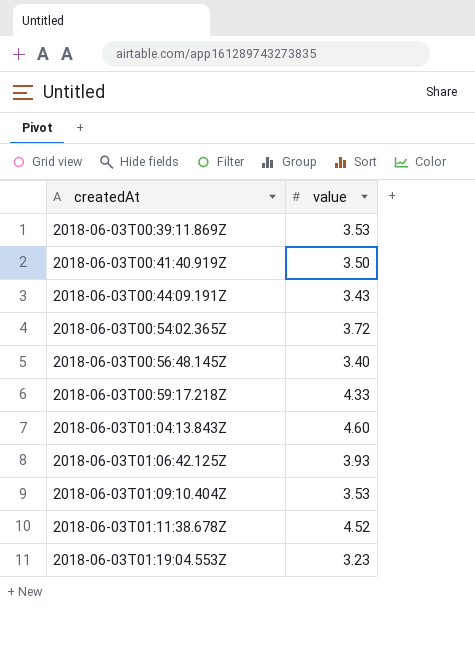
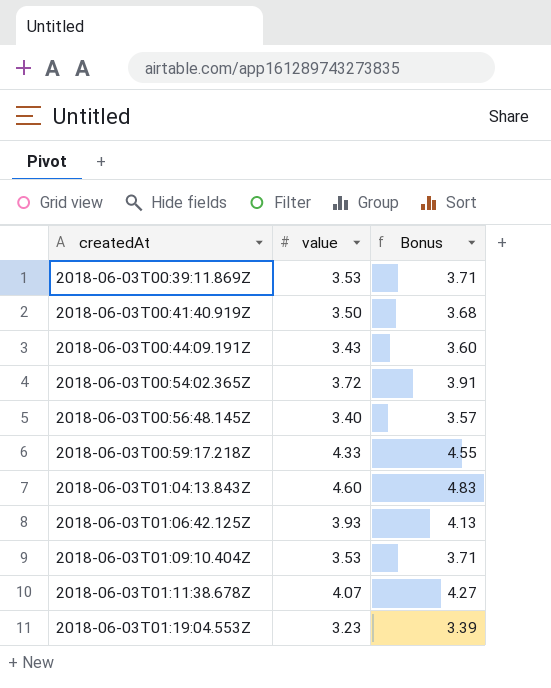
column Bonus | formula: none -> [value] * 1.05
2018-06-03T01:11:38.678Z | value: 4.52 -> 4.07

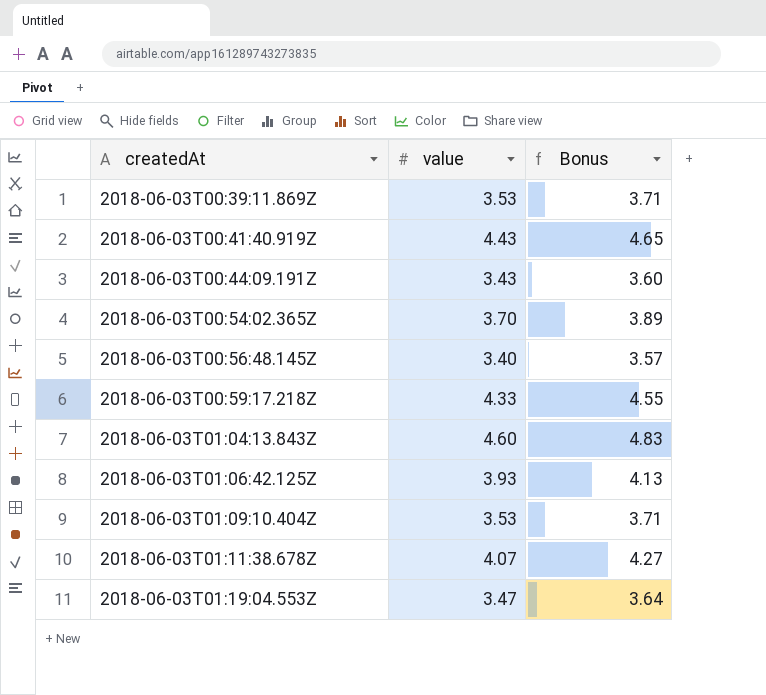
2018-06-03T00:41:40.919Z | value: 3.50 -> 4.43
2018-06-03T00:41:40.919Z | Bonus: 3.68 -> 4.65
2018-06-03T00:54:02.365Z | value: 3.72 -> 3.70
2018-06-03T00:54:02.365Z | Bonus: 3.91 -> 3.89
2018-06-03T01:19:04.553Z | value: 3.23 -> 3.47
2018-06-03T01:19:04.553Z | Bonus: 3.39 -> 3.64

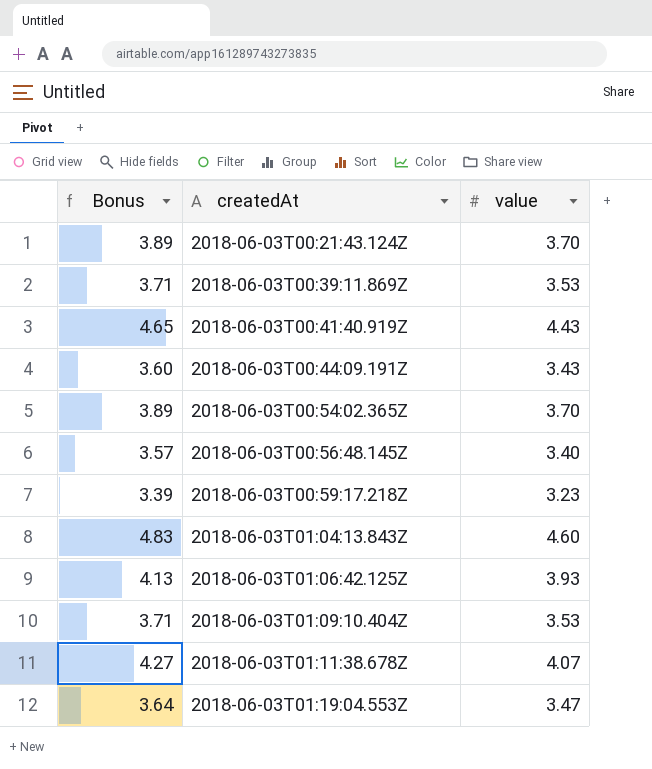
column Bonus | position: 3 -> 1
row 2018-06-03T00:21:43.124Z: none -> 3.89 | 3.70
2018-06-03T00:59:17.218Z | Bonus: 4.55 -> 3.39
2018-06-03T00:59:17.218Z | value: 4.33 -> 3.23

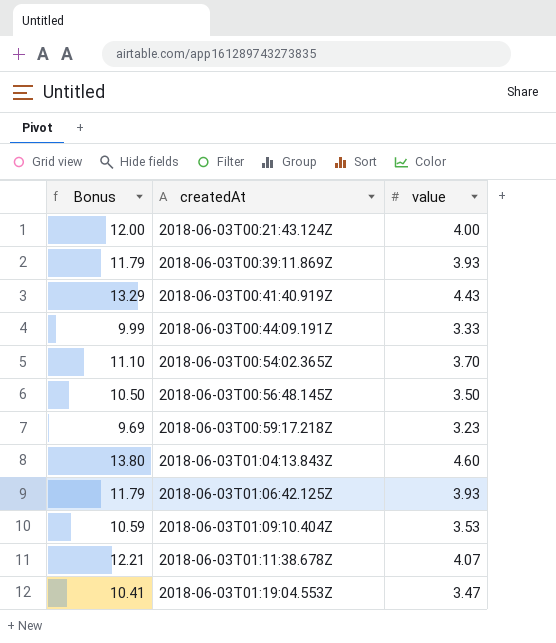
column Bonus | formula: [value] * 1.05 -> [value] * 3
2018-06-03T00:21:43.124Z | value: 3.70 -> 4.00
2018-06-03T00:39:11.869Z | value: 3.53 -> 3.93
2018-06-03T00:44:09.191Z | value: 3.43 -> 3.33
2018-06-03T00:56:48.145Z | value: 3.40 -> 3.50

